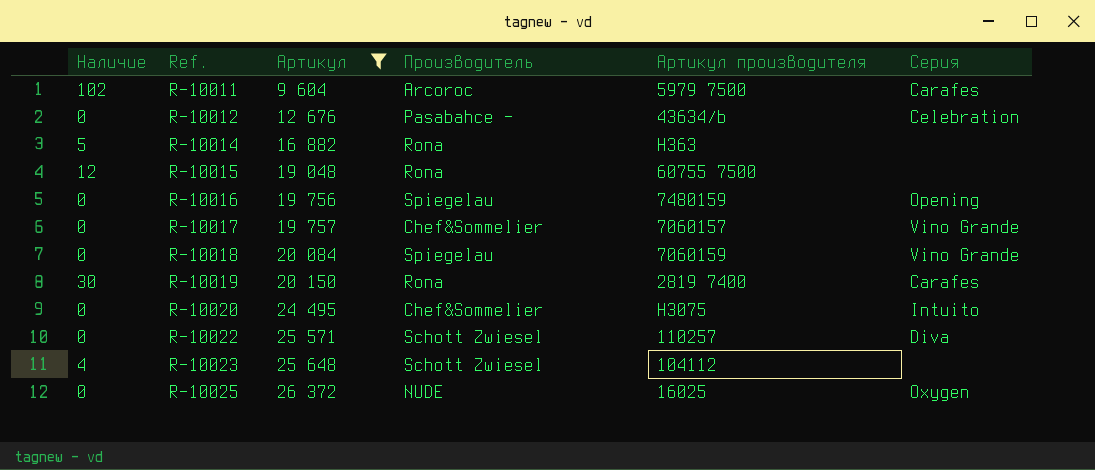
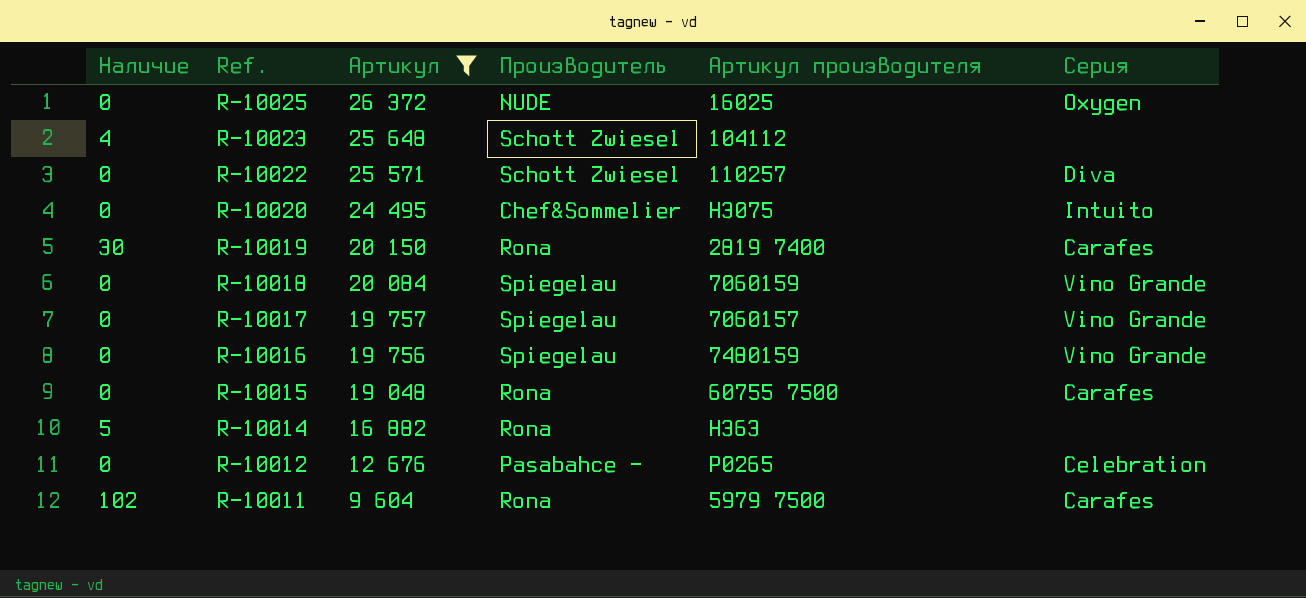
row order: Ref. ascending -> Ref. descending
R-10017 | Производитель: Chef&Sommelier -> Spiegelau
R-10016 | Серия: Opening -> Vino Grande
R-10015 | Наличие: 12 -> 0
R-10015 | Серия: none -> Carafes
R-10012 | Артикул производителя: 43634/b -> P0265
R-10011 | Производитель: Arcoroc -> Rona

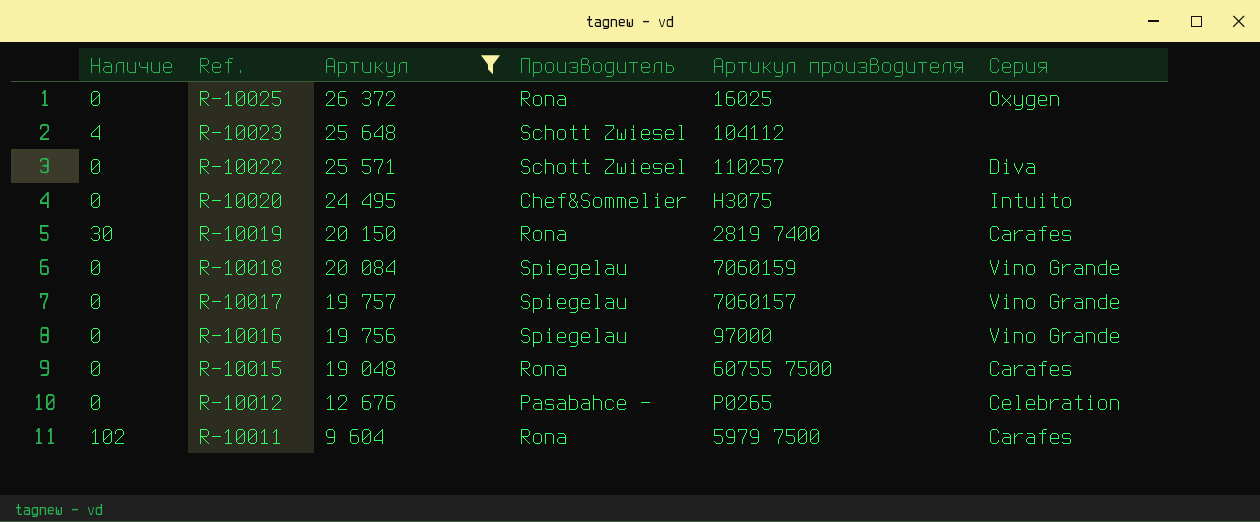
row R-10014: 5 | 16 882 | Rona | H363 | none -> none
R-10025 | Производитель: NUDE -> Rona
R-10016 | Артикул производителя: 7480159 -> 97000

